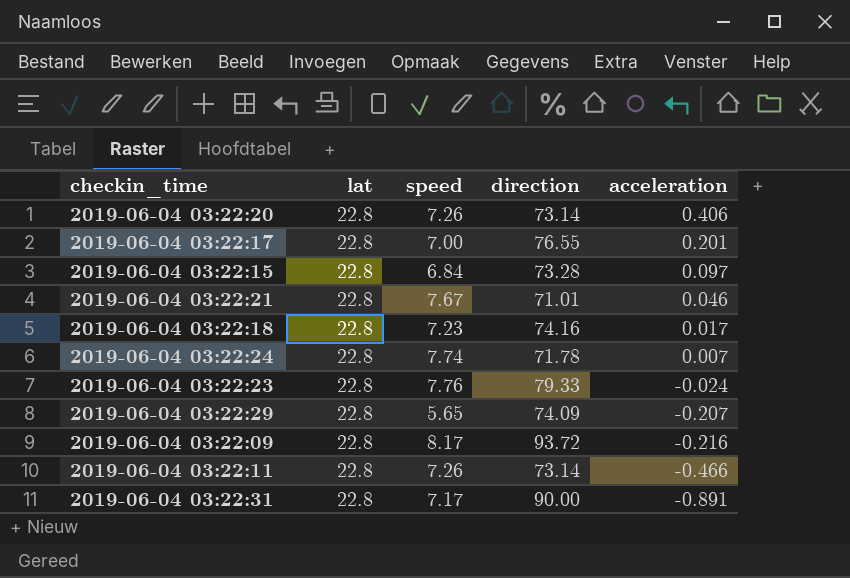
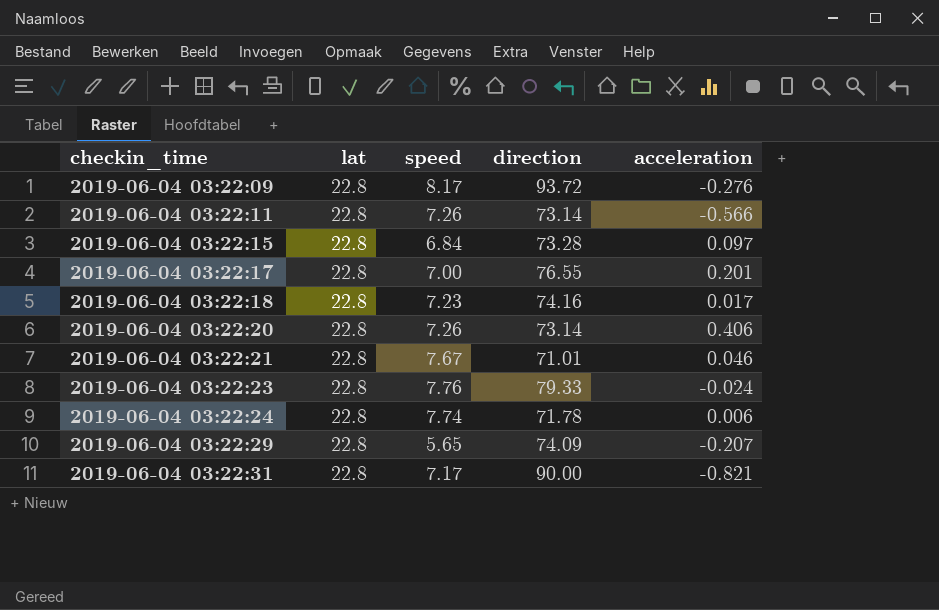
row order: acceleration descending -> checkin_time ascending
2019-06-04 03:22:09 | acceleration: -0.216 -> -0.276
2019-06-04 03:22:11 | acceleration: -0.466 -> -0.566
2019-06-04 03:22:24 | acceleration: 0.007 -> 0.006
2019-06-04 03:22:31 | acceleration: -0.891 -> -0.821

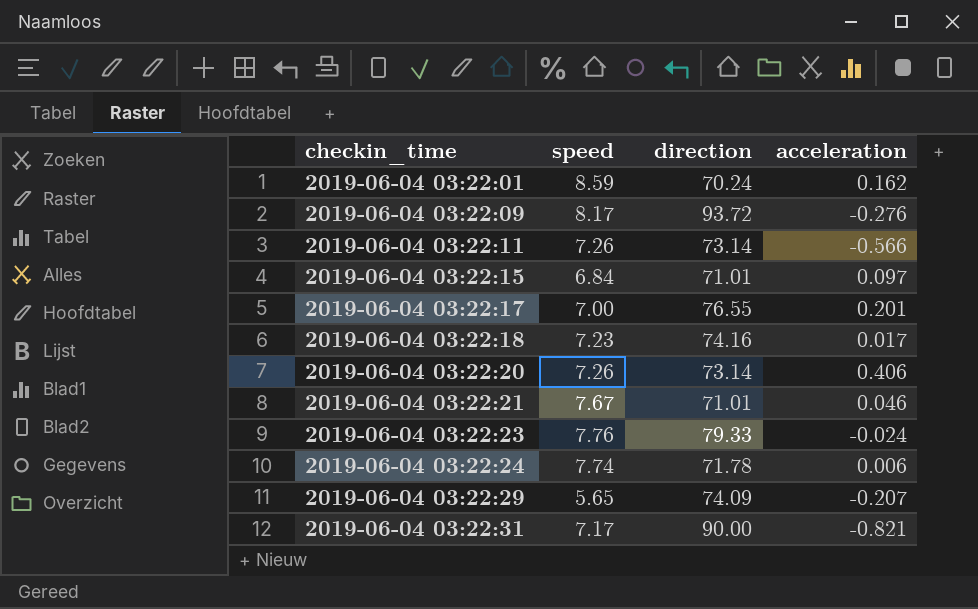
column lat | position: 2 -> none
row 2019-06-04 03:22:01: none -> 8.59 | 70.24 | 0.162
2019-06-04 03:22:15 | direction: 73.28 -> 71.01

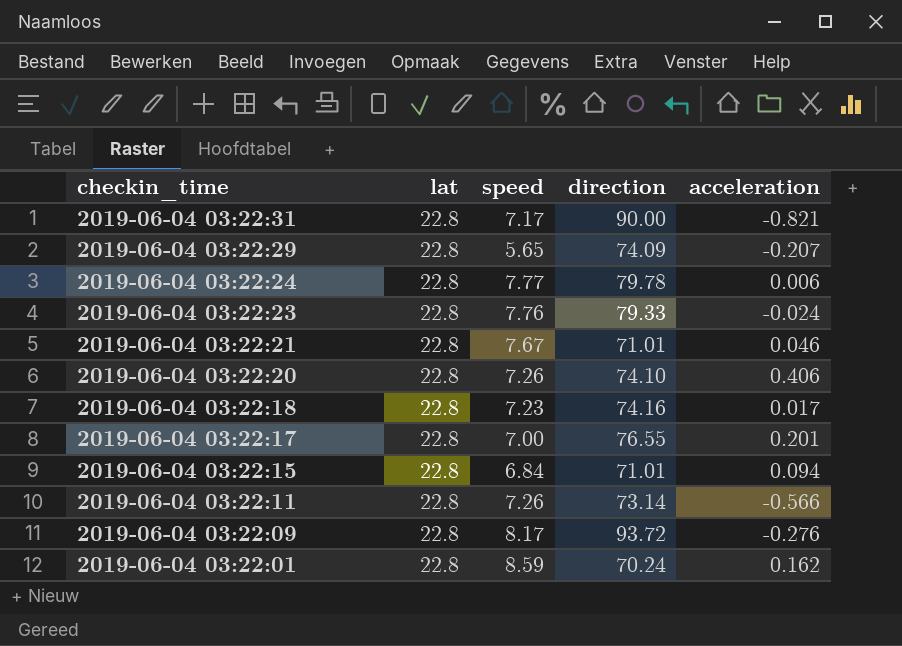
row order: checkin_time ascending -> checkin_time descending
column lat | position: none -> 2
2019-06-04 03:22:24 | speed: 7.74 -> 7.77
2019-06-04 03:22:24 | direction: 71.78 -> 79.78
2019-06-04 03:22:20 | direction: 73.14 -> 74.10
2019-06-04 03:22:15 | acceleration: 0.097 -> 0.094

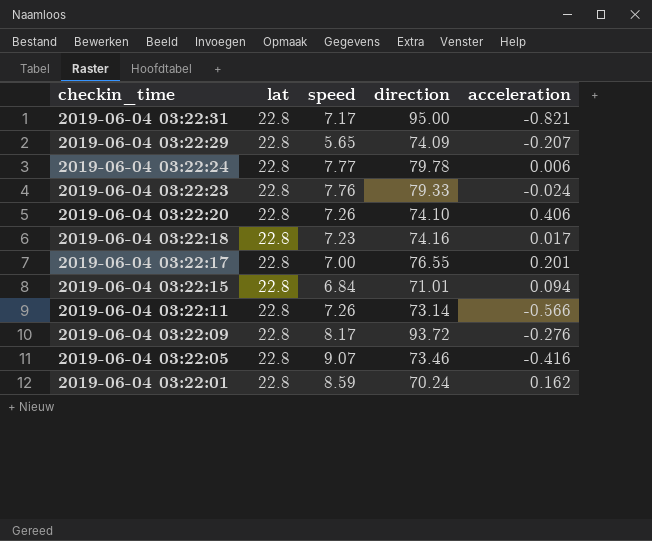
row 2019-06-04 03:22:21: 22.8 | 7.67 | 71.01 | 0.046 -> none
2019-06-04 03:22:31 | direction: 90.00 -> 95.00
row 2019-06-04 03:22:05: none -> 22.8 | 9.07 | 73.46 | -0.416

